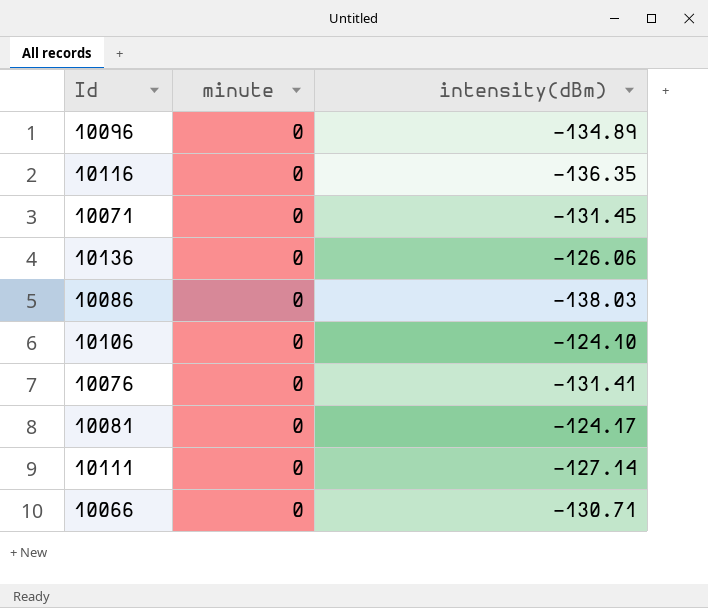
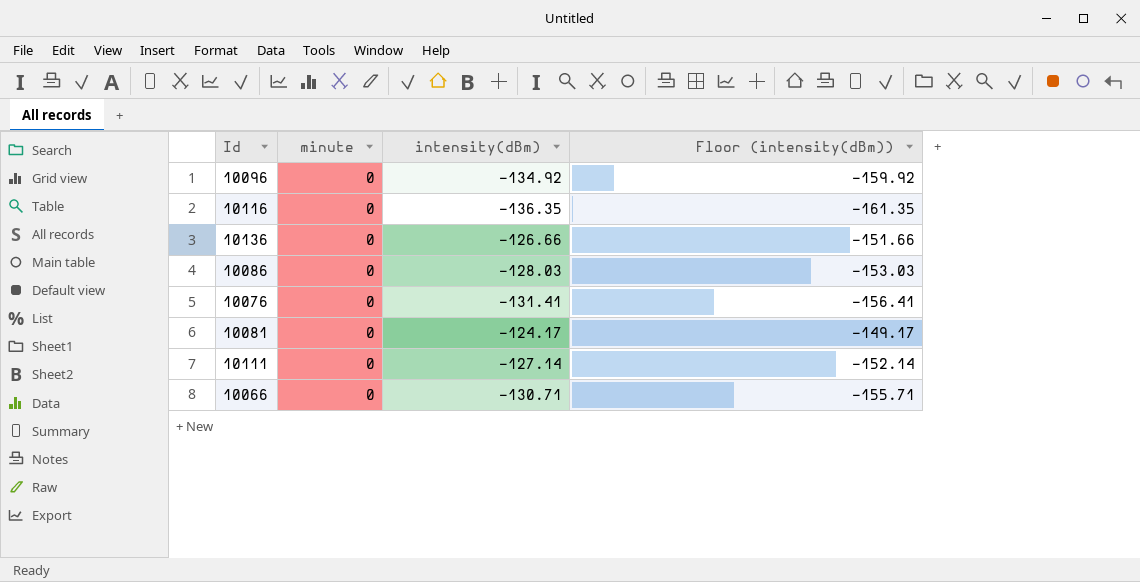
column Floor (intensity(dBm)) | formula: none -> [intensity(dBm)] - 25
row 10071: 0 | -131.45 -> none
row 10106: 0 | -124.10 -> none
10096 | intensity(dBm): -134.89 -> -134.92
10136 | intensity(dBm): -126.06 -> -126.66
10086 | intensity(dBm): -138.03 -> -128.03

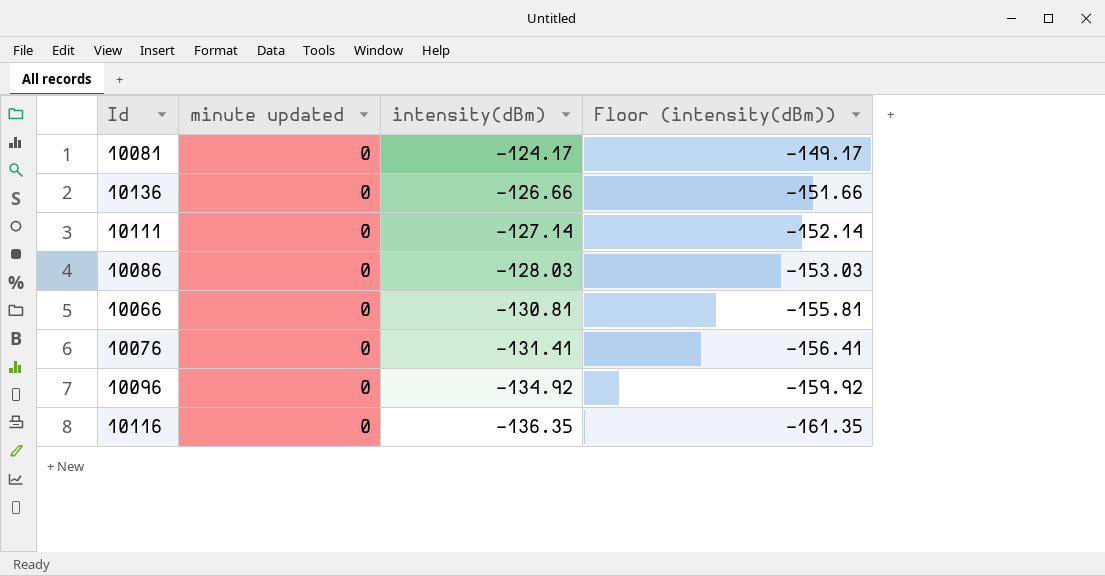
row order: none -> intensity(dBm) descending
column name: minute -> minute updated
10066 | intensity(dBm): -130.71 -> -130.81
10066 | Floor (intensity(dBm)): -155.71 -> -155.81

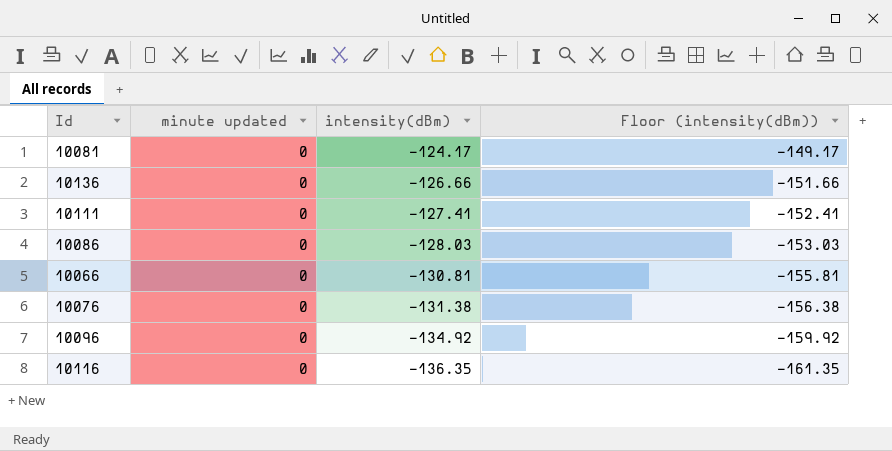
10111 | intensity(dBm): -127.14 -> -127.41
10111 | Floor (intensity(dBm)): -152.14 -> -152.41
10076 | intensity(dBm): -131.41 -> -131.38
10076 | Floor (intensity(dBm)): -156.41 -> -156.38

